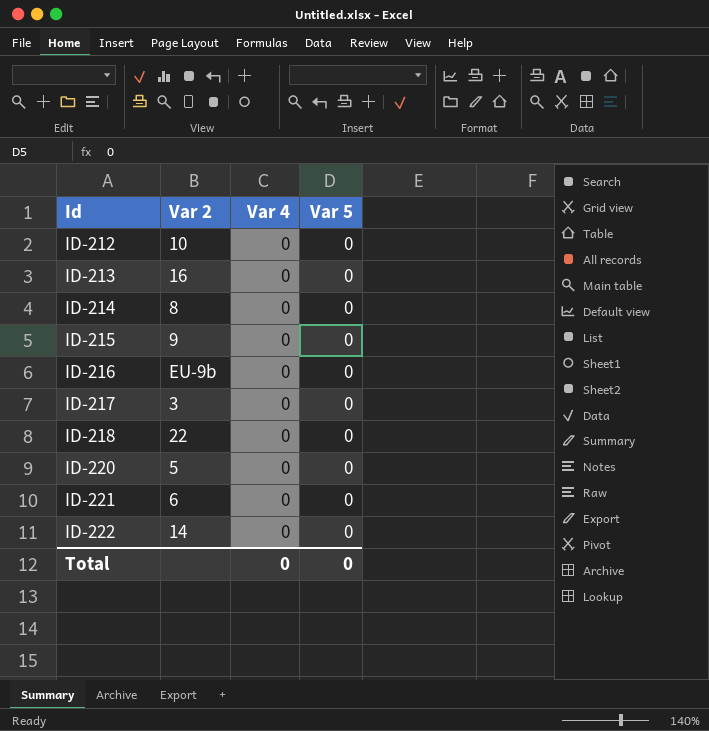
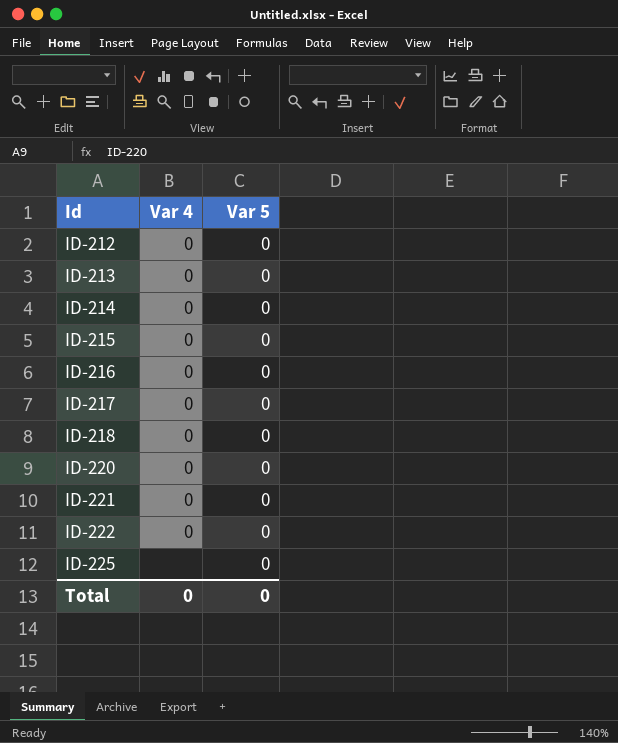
column Var 2 | position: 2 -> none
row ID-225: none -> none | 0

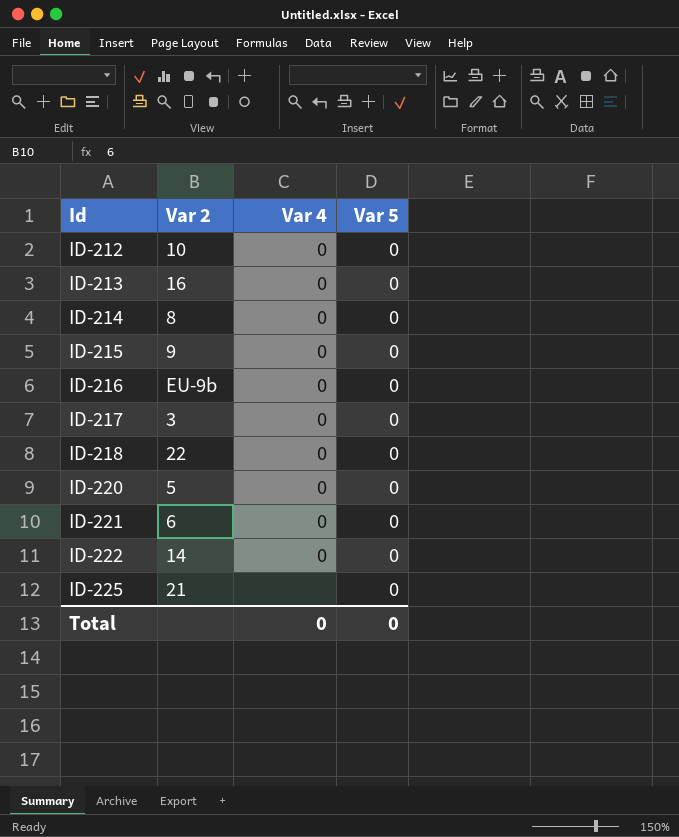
column Var 2 | position: none -> 2

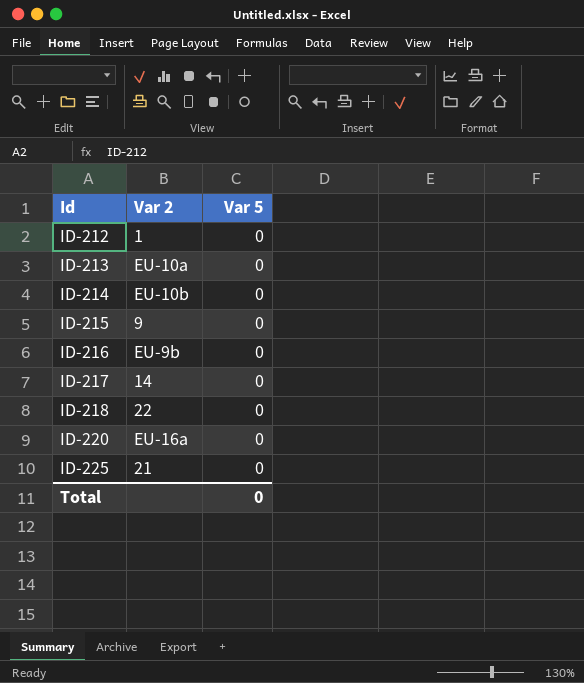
column Var 4 | position: 3 -> none
row ID-221: 6 | 0 | 0 -> none
row ID-222: 14 | 0 | 0 -> none
ID-212 | Var 2: 10 -> 1
ID-213 | Var 2: 16 -> EU-10a
ID-214 | Var 2: 8 -> EU-10b
ID-217 | Var 2: 3 -> 14
ID-220 | Var 2: 5 -> EU-16a

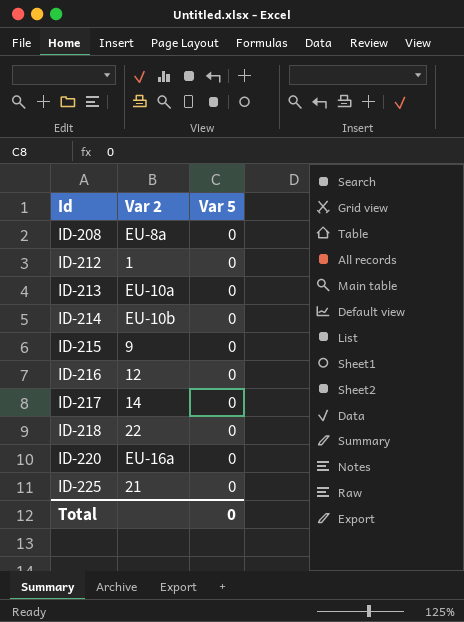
row ID-208: none -> EU-8a | 0
ID-216 | Var 2: EU-9b -> 12

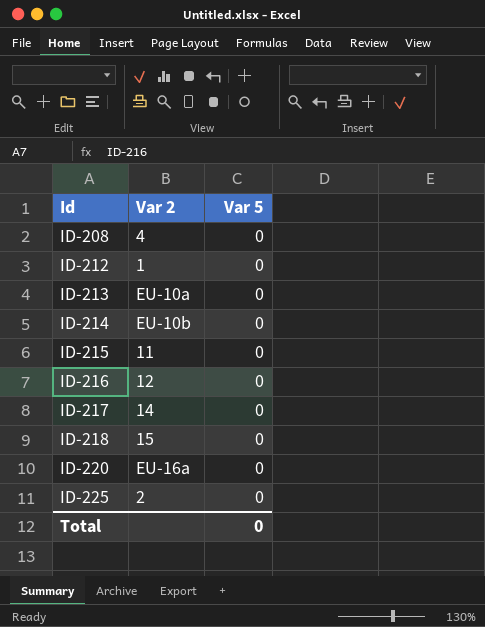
ID-208 | Var 2: EU-8a -> 4
ID-215 | Var 2: 9 -> 11
ID-218 | Var 2: 22 -> 15
ID-225 | Var 2: 21 -> 2

